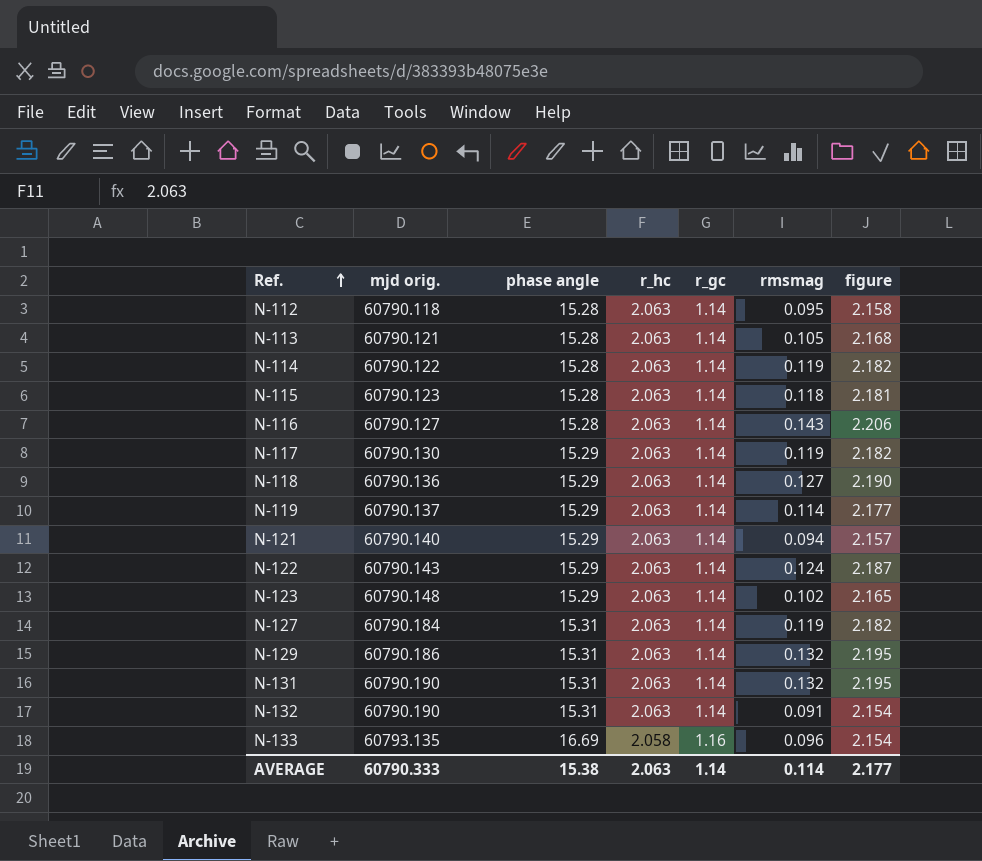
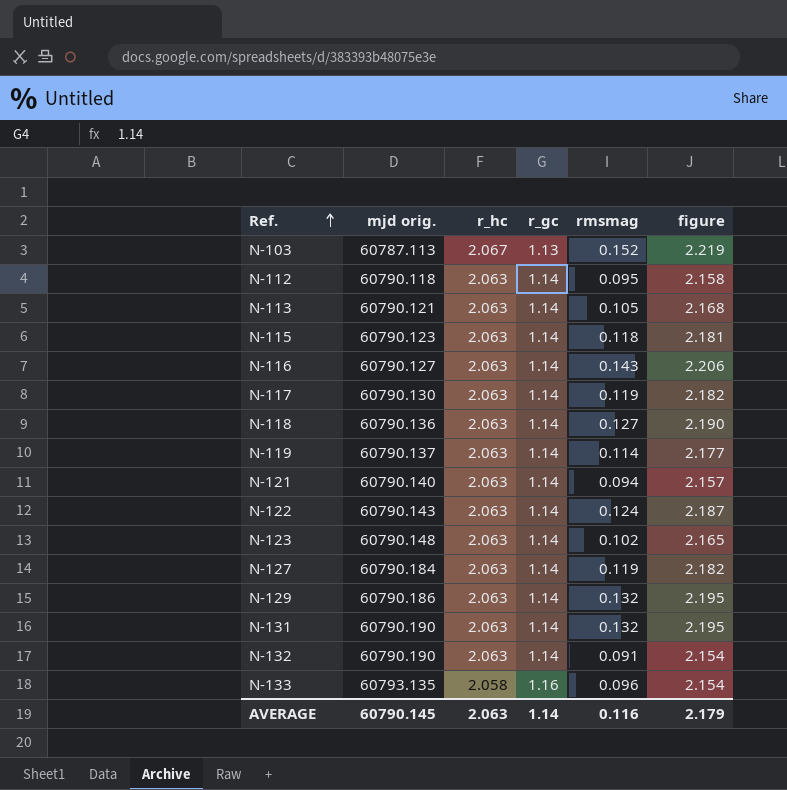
column phase angle | position: 3 -> none
row N-114: 60790.122 | 15.28 | 2.063 | 1.14 | 0.119 | 2.182 -> none
row N-103: none -> 60787.113 | 2.067 | 1.13 | 0.152 | 2.219
AVERAGE | mjd orig.: 60790.333 -> 60790.145
AVERAGE | rmsmag: 0.114 -> 0.116
AVERAGE | figure: 2.177 -> 2.179

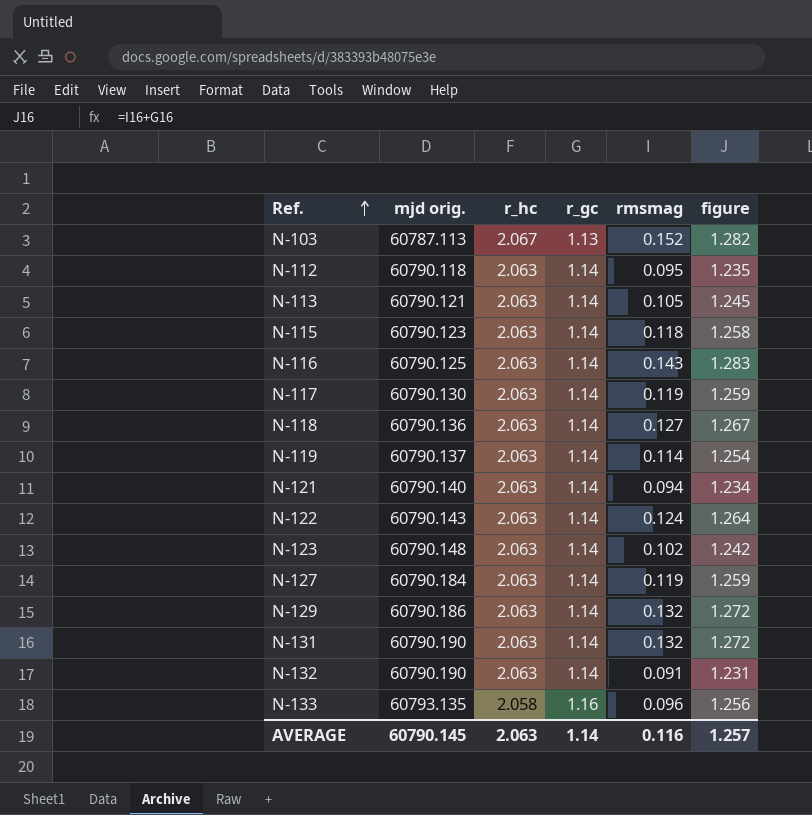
column figure | formula: [r_hc] + [rmsmag] -> [r_gc] + [rmsmag]
N-116 | mjd orig.: 60790.127 -> 60790.125
AVERAGE | figure: 2.179 -> 1.257

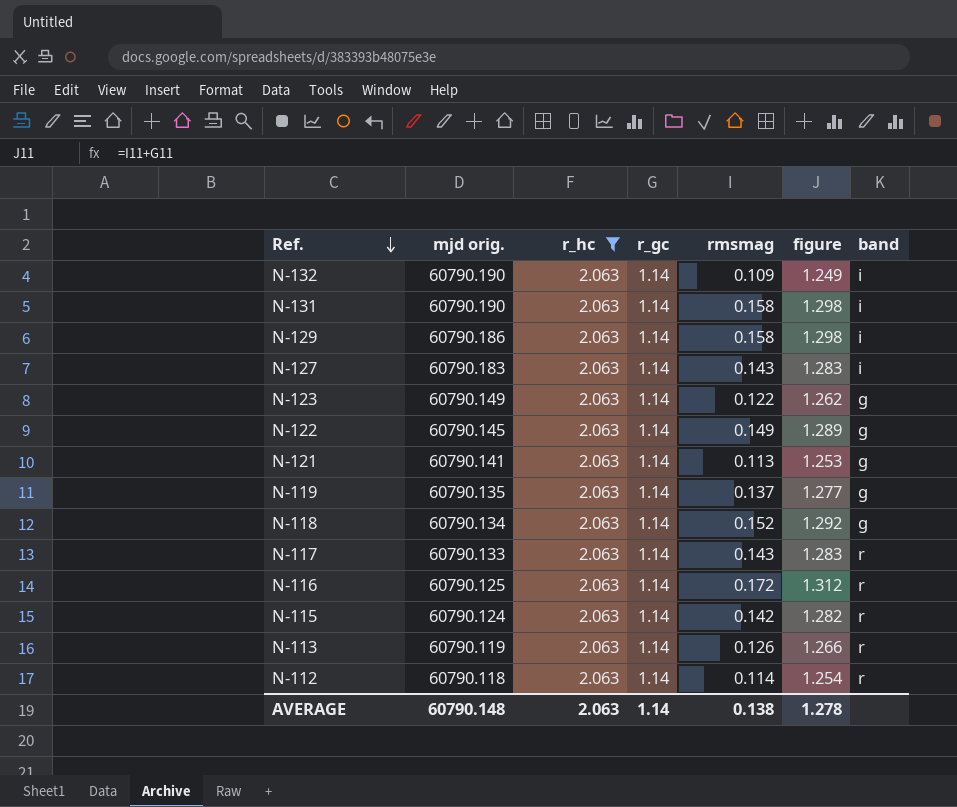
filter: none -> r_hc = 2.063
row order: Ref. ascending -> Ref. descending
column band | position: none -> 7
N-132 | rmsmag: 0.091 -> 0.109
N-132 | figure: 1.231 -> 1.249
N-131 | rmsmag: 0.132 -> 0.158
N-131 | figure: 1.272 -> 1.298
N-129 | rmsmag: 0.132 -> 0.158
N-129 | figure: 1.272 -> 1.298
N-127 | mjd orig.: 60790.184 -> 60790.183
N-127 | rmsmag: 0.119 -> 0.143
N-127 | figure: 1.259 -> 1.283
N-123 | mjd orig.: 60790.148 -> 60790.149
N-123 | rmsmag: 0.102 -> 0.122
N-123 | figure: 1.242 -> 1.262
N-122 | mjd orig.: 60790.143 -> 60790.145
N-122 | rmsmag: 0.124 -> 0.149
N-122 | figure: 1.264 -> 1.289
N-121 | mjd orig.: 60790.140 -> 60790.141
N-121 | rmsmag: 0.094 -> 0.113
N-121 | figure: 1.234 -> 1.253
N-119 | mjd orig.: 60790.137 -> 60790.135
N-119 | rmsmag: 0.114 -> 0.137
N-119 | figure: 1.254 -> 1.277
N-118 | mjd orig.: 60790.136 -> 60790.134
N-118 | rmsmag: 0.127 -> 0.152
N-118 | figure: 1.267 -> 1.292
N-117 | mjd orig.: 60790.130 -> 60790.133
N-117 | rmsmag: 0.119 -> 0.143
N-117 | figure: 1.259 -> 1.283
N-116 | rmsmag: 0.143 -> 0.172
N-116 | figure: 1.283 -> 1.312
N-115 | mjd orig.: 60790.123 -> 60790.124
N-115 | rmsmag: 0.118 -> 0.142
N-115 | figure: 1.258 -> 1.282
N-113 | mjd orig.: 60790.121 -> 60790.119
N-113 | rmsmag: 0.105 -> 0.126
N-113 | figure: 1.245 -> 1.266
N-112 | rmsmag: 0.095 -> 0.114
N-112 | figure: 1.235 -> 1.254
AVERAGE | mjd orig.: 60790.145 -> 60790.148
AVERAGE | rmsmag: 0.116 -> 0.138
AVERAGE | figure: 1.257 -> 1.278

